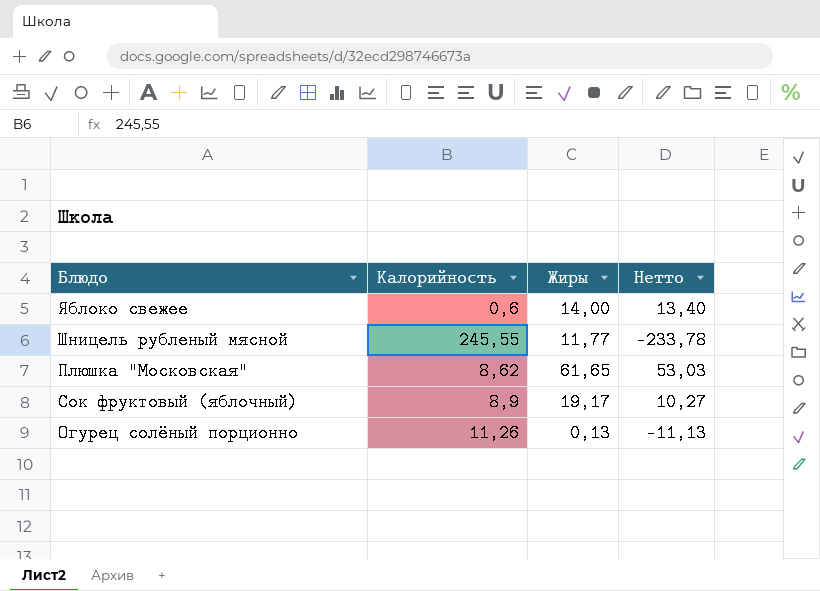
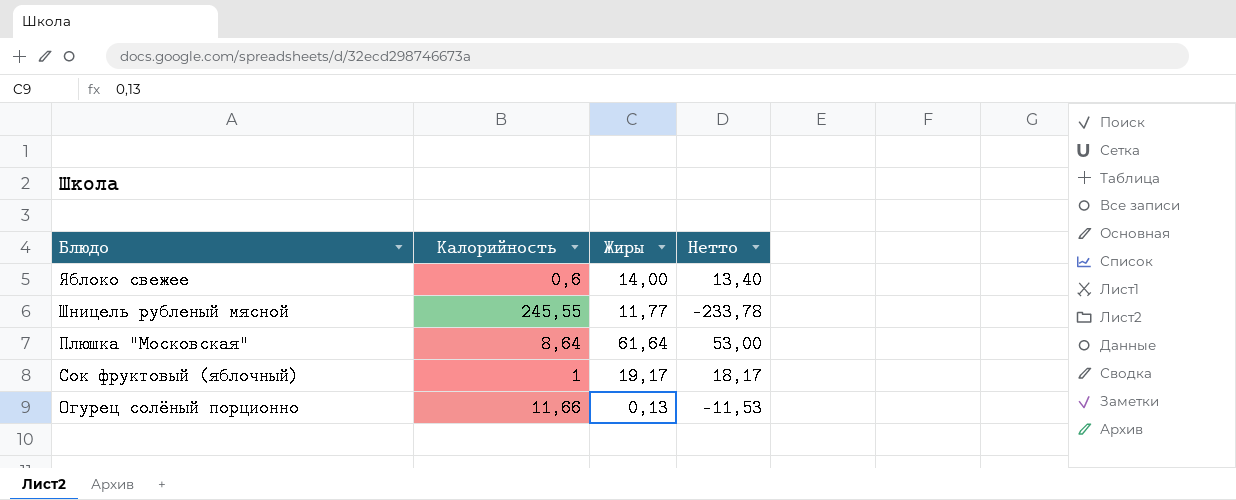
Плюшка "Московская" | Калорийность: 8,62 -> 8,64
Плюшка "Московская" | Жиры: 61,65 -> 61,64
Плюшка "Московская" | Нетто: 53,03 -> 53,00
Сок фруктовый (яблочный) | Калорийность: 8,9 -> 1
Сок фруктовый (яблочный) | Нетто: 10,27 -> 18,17
Огурец солёный порционно | Калорийность: 11,26 -> 11,66
Огурец солёный порционно | Нетто: -11,13 -> -11,53

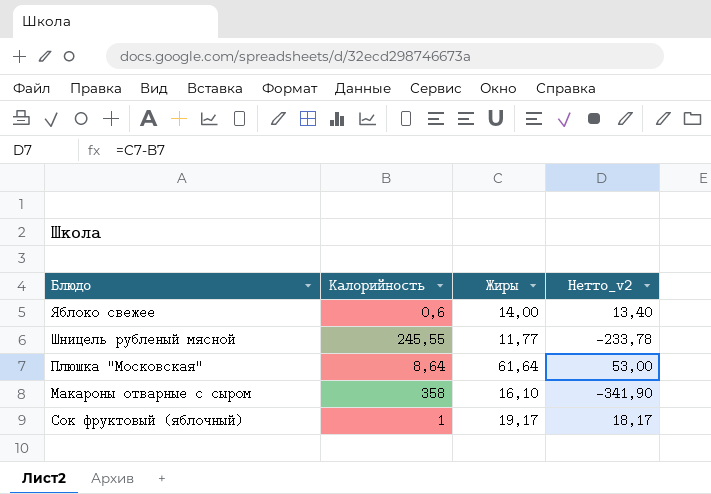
column name: Нетто -> Нетто_v2
row Огурец солёный порционно: 11,66 | 0,13 | -11,53 -> none
row Макароны отварные с сыром: none -> 358 | 16,10 | -341,90

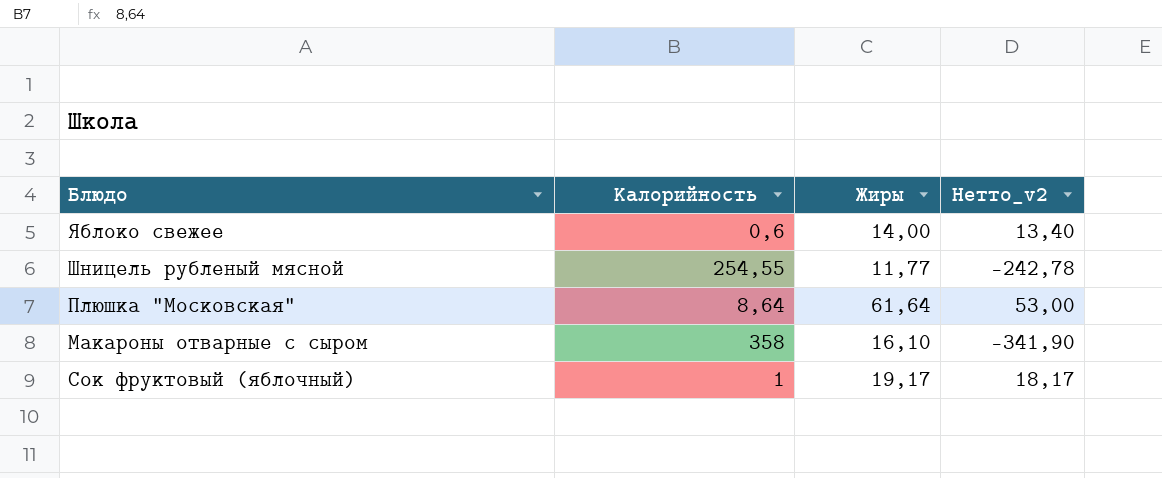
Шницель рубленый мясной | Калорийность: 245,55 -> 254,55
Шницель рубленый мясной | Нетто_v2: -233,78 -> -242,78

